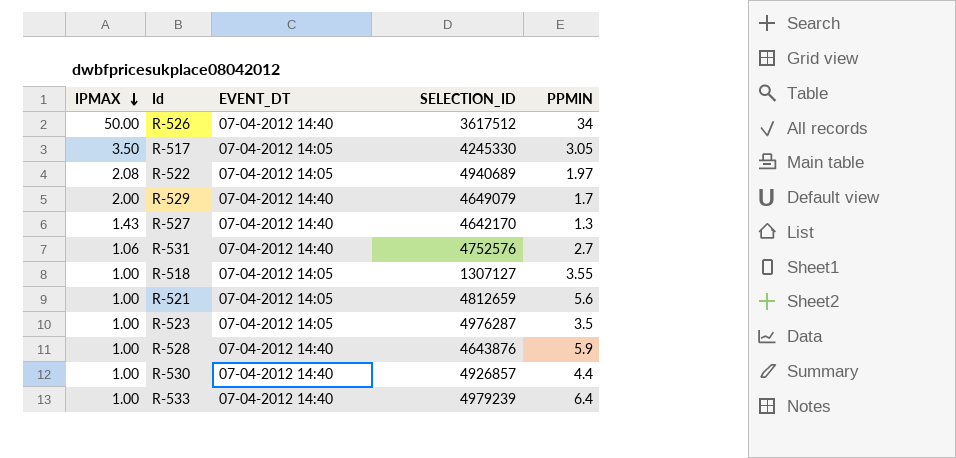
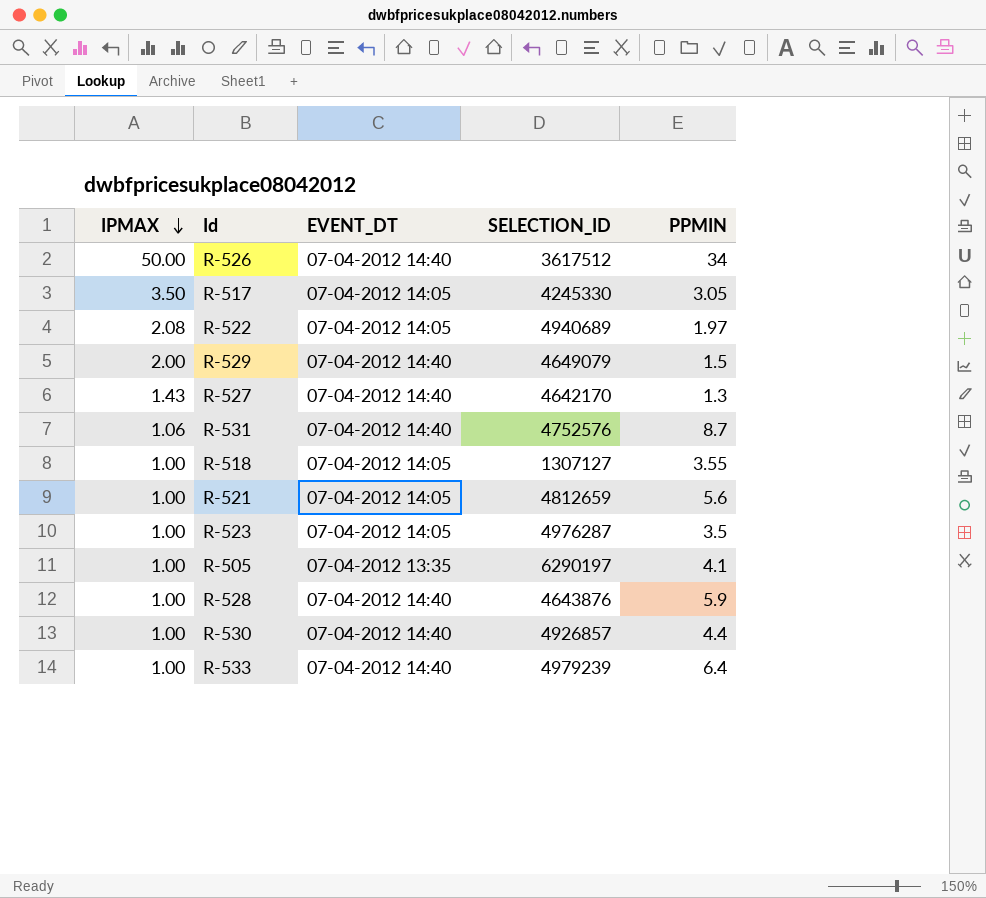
R-529 | PPMIN: 1.7 -> 1.5
R-531 | PPMIN: 2.7 -> 8.7
row R-505: none -> 1.00 | 07-04-2012 13:35 | 6290197 | 4.1

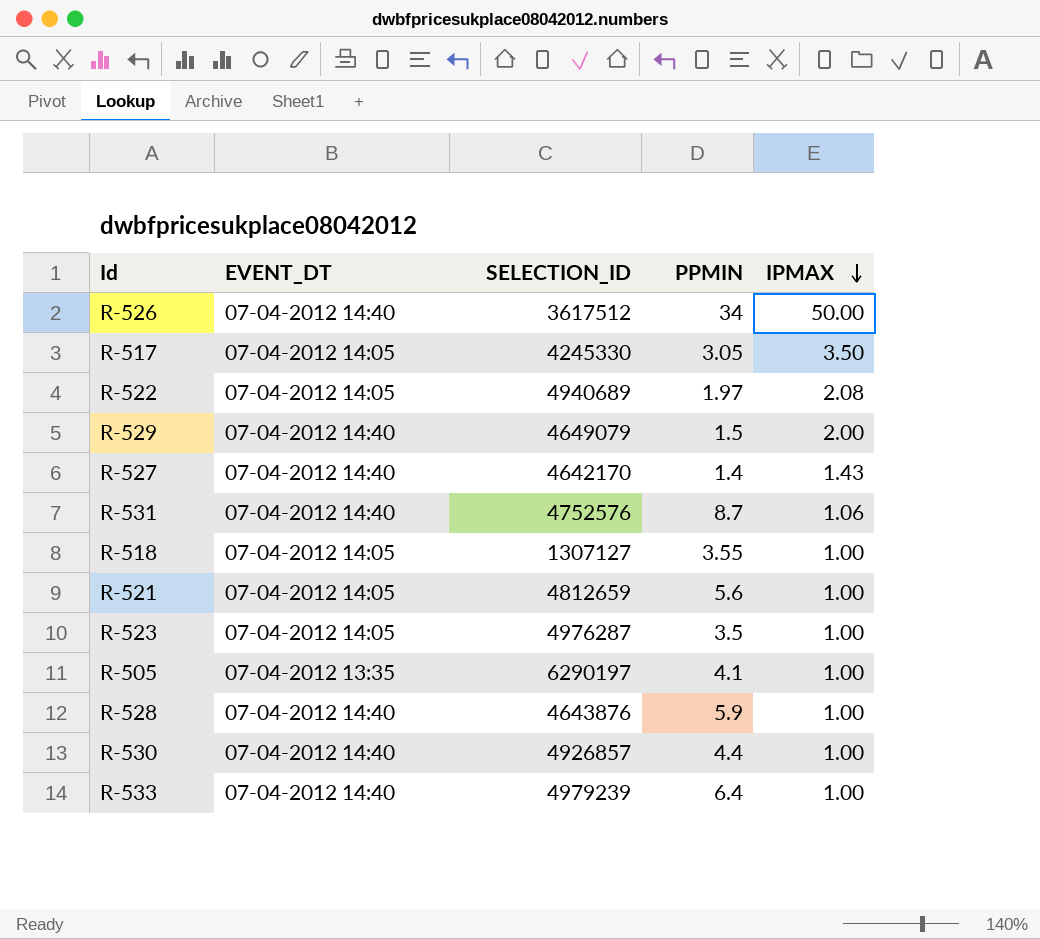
column IPMAX | position: 1 -> 5
R-527 | PPMIN: 1.3 -> 1.4

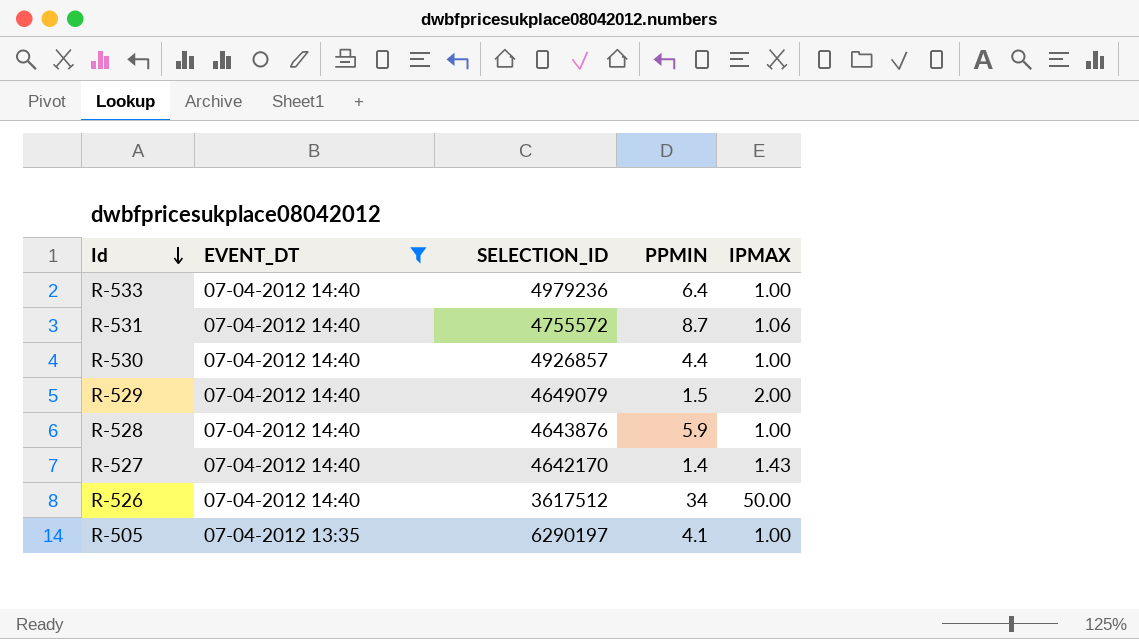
filter: none -> EVENT_DT != 07-04-2012 14:05
row order: IPMAX descending -> Id descending
R-533 | SELECTION_ID: 4979239 -> 4979236
R-531 | SELECTION_ID: 4752576 -> 4755572

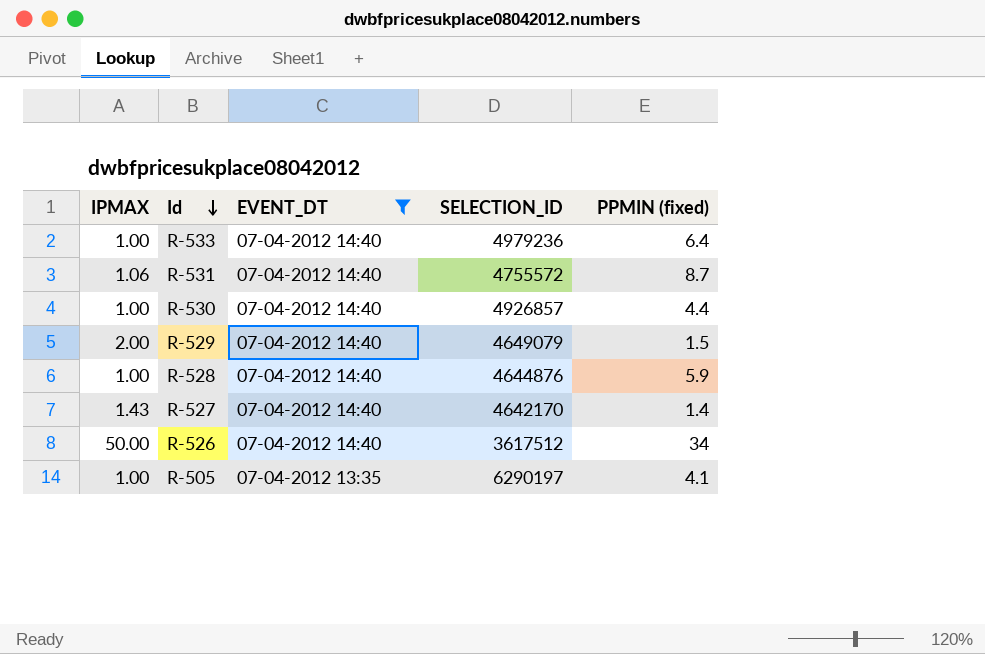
column IPMAX | position: 5 -> 1
column name: PPMIN -> PPMIN (fixed)
R-528 | SELECTION_ID: 4643876 -> 4644876

